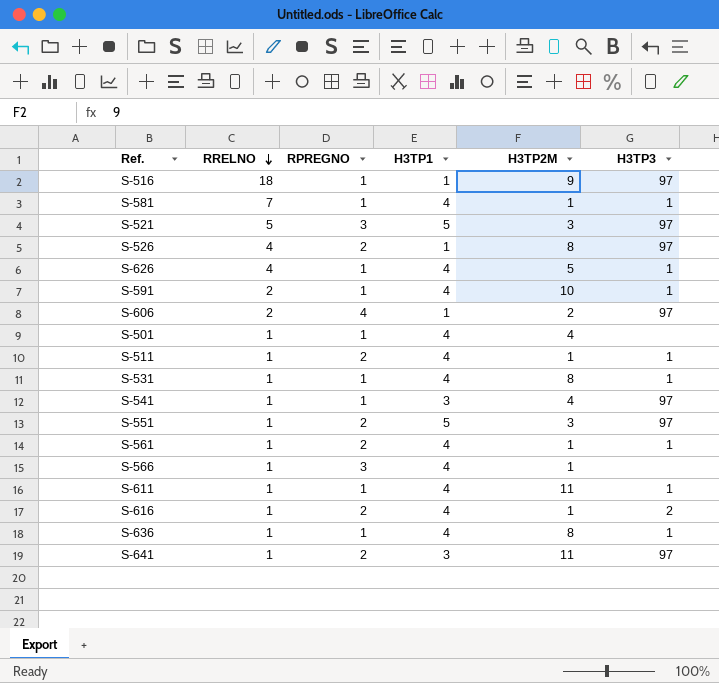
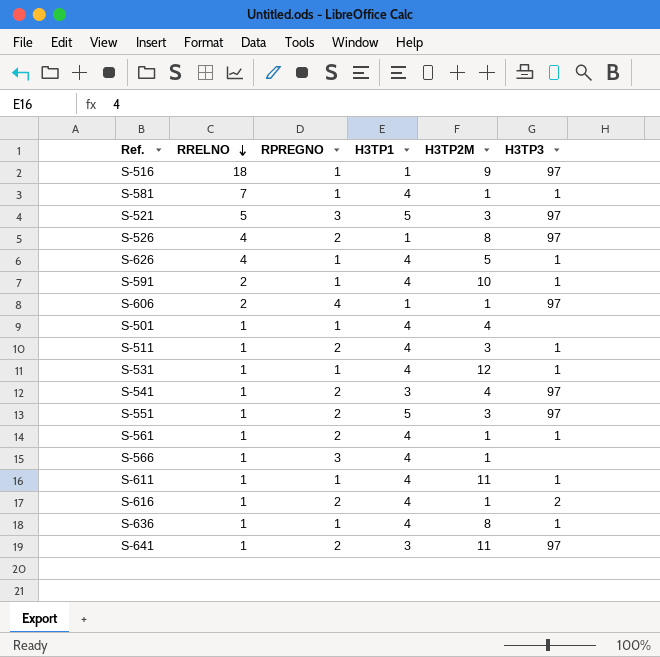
S-606 | H3TP2M: 2 -> 1
S-511 | H3TP2M: 1 -> 3
S-531 | H3TP2M: 8 -> 12
S-541 | RPREGNO: 1 -> 2

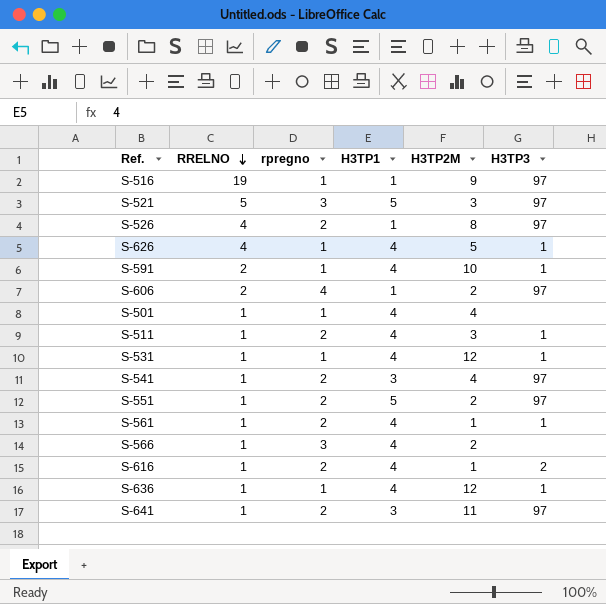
column name: RPREGNO -> rpregno
row S-581: 7 | 1 | 4 | 1 | 1 -> none
row S-611: 1 | 1 | 4 | 11 | 1 -> none
S-516 | RRELNO: 18 -> 19
S-606 | H3TP2M: 1 -> 2
S-551 | H3TP2M: 3 -> 2
S-566 | H3TP2M: 1 -> 2
S-636 | H3TP2M: 8 -> 12

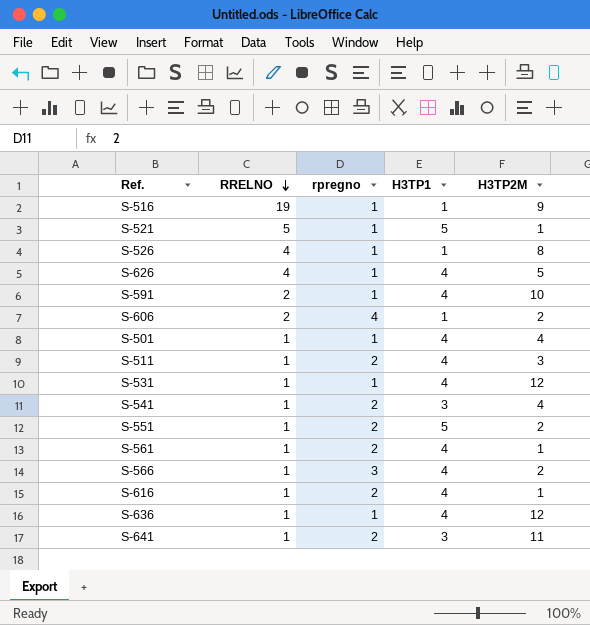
column H3TP3 | position: 6 -> none
S-521 | rpregno: 3 -> 1
S-521 | H3TP2M: 3 -> 1
S-526 | rpregno: 2 -> 1

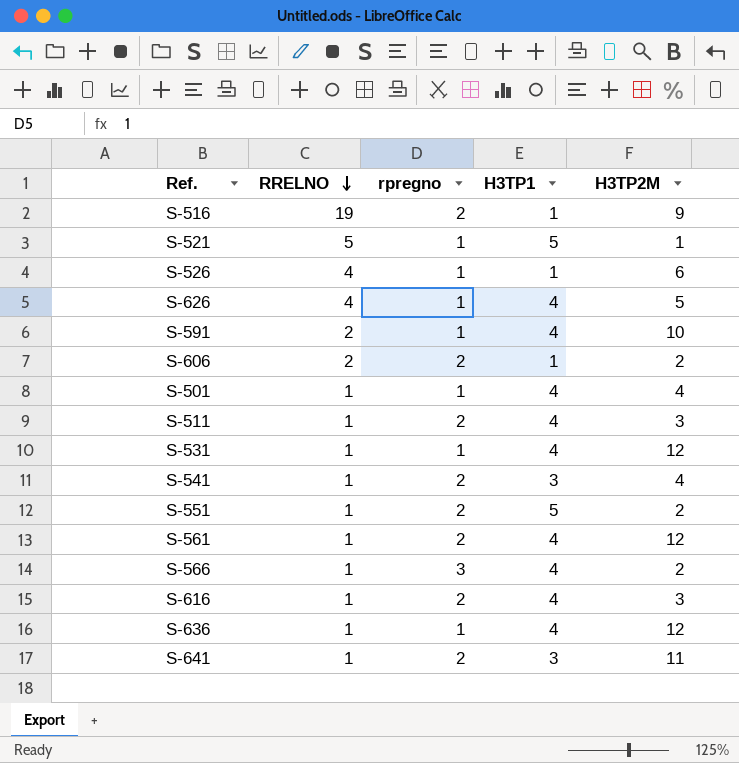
S-516 | rpregno: 1 -> 2
S-526 | H3TP2M: 8 -> 6
S-606 | rpregno: 4 -> 2
S-561 | H3TP2M: 1 -> 12
S-616 | H3TP2M: 1 -> 3

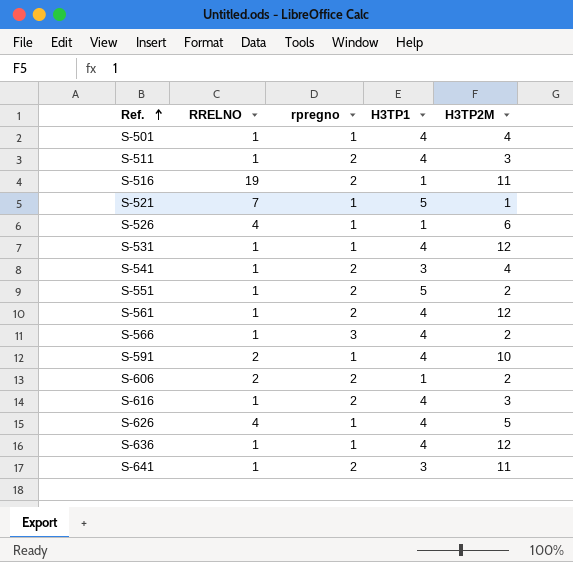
row order: RRELNO descending -> Ref. ascending
S-516 | H3TP2M: 9 -> 11
S-521 | RRELNO: 5 -> 7

